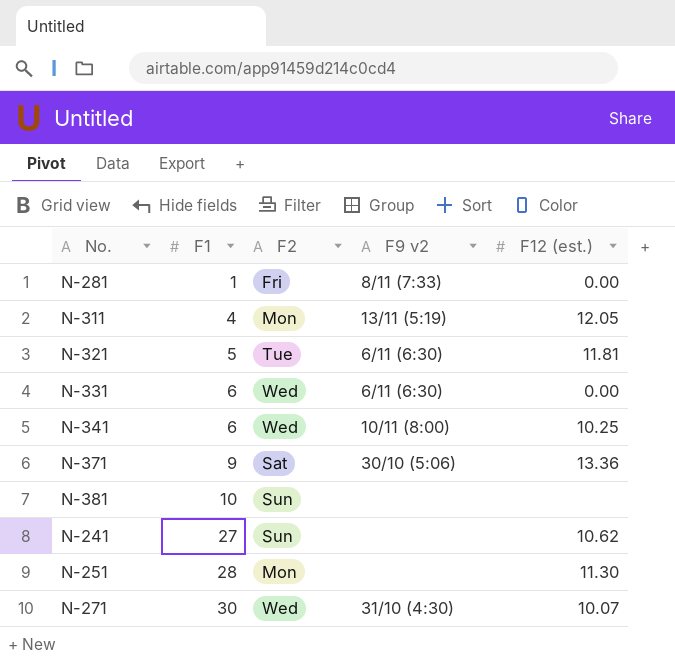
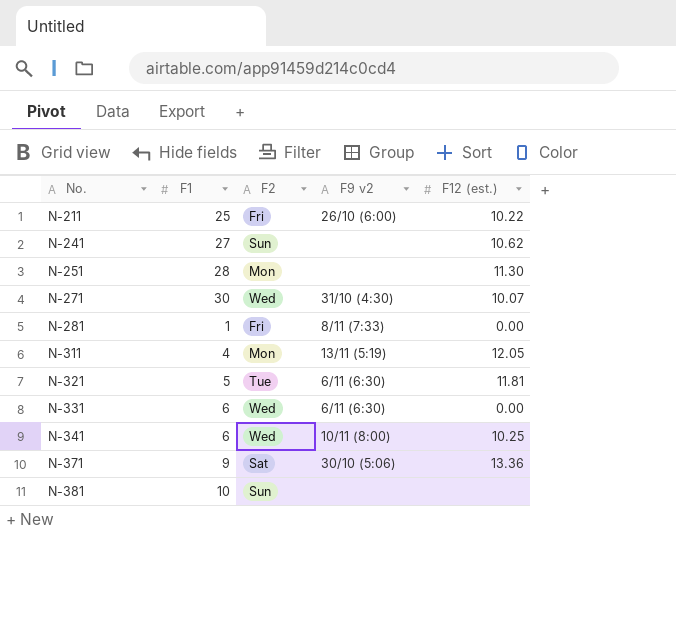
row order: F1 ascending -> No. ascending
row N-211: none -> 25 | Fri | 26/10 (6:00) | 10.22

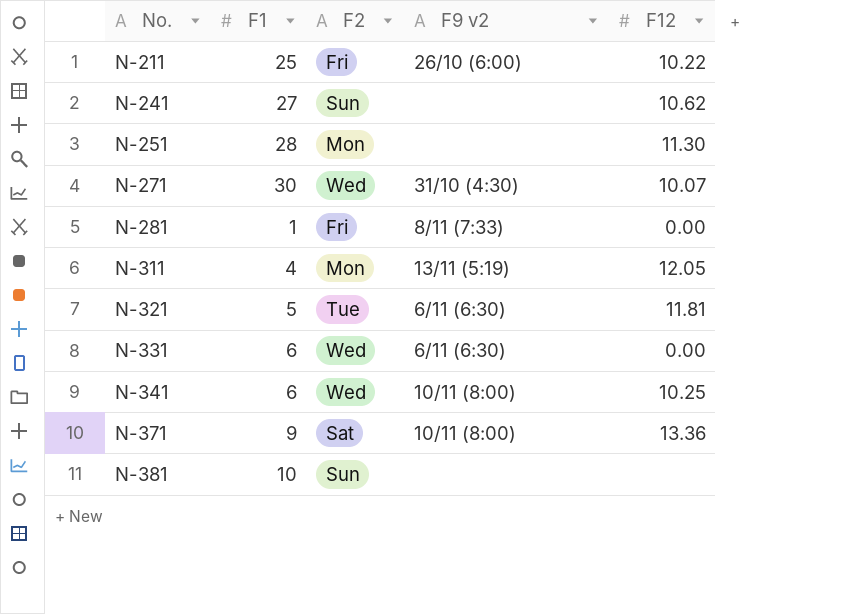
column name: F12 (est.) -> F12
N-371 | F9 v2: 30/10 (5:06) -> 10/11 (8:00)

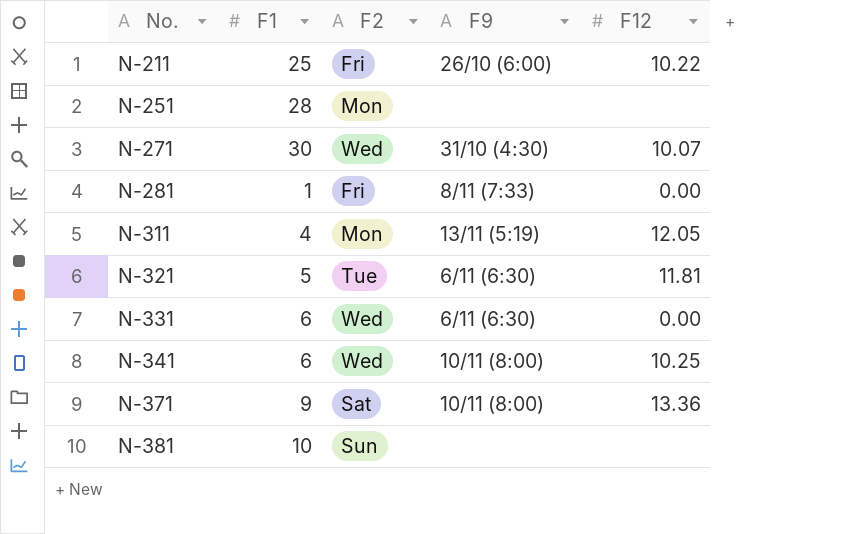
column name: F9 v2 -> F9
row N-241: 27 | Sun | none | 10.62 -> none
N-251 | F12: 11.30 -> none

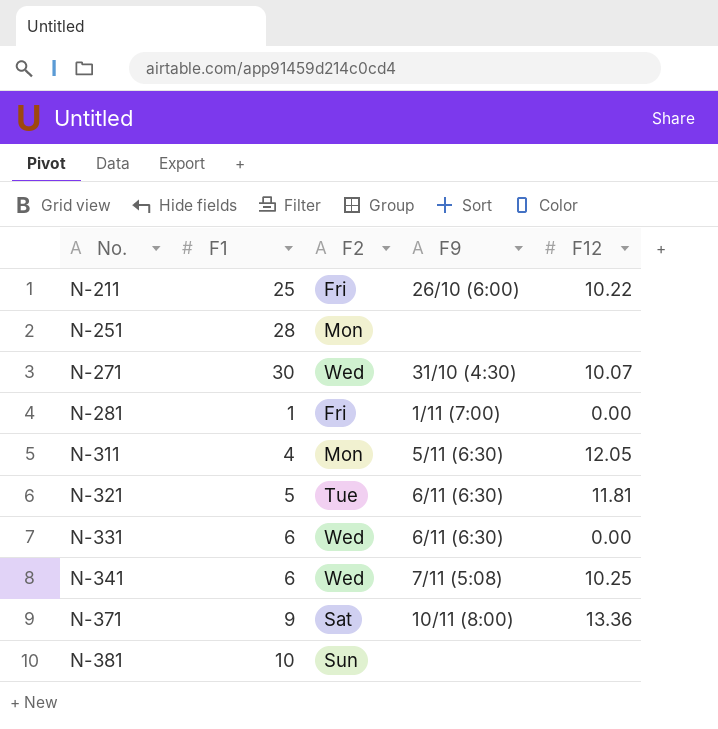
N-281 | F9: 8/11 (7:33) -> 1/11 (7:00)
N-311 | F9: 13/11 (5:19) -> 5/11 (6:30)
N-341 | F9: 10/11 (8:00) -> 7/11 (5:08)

